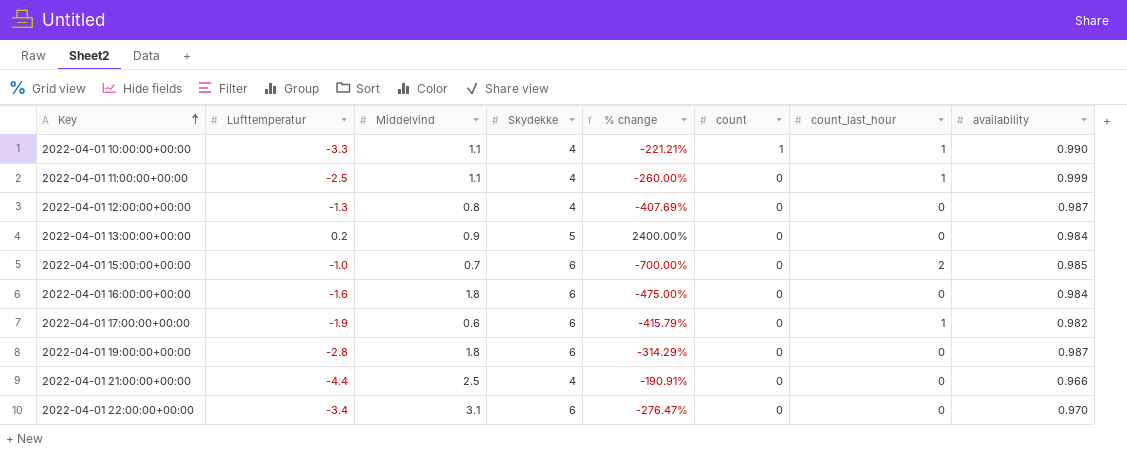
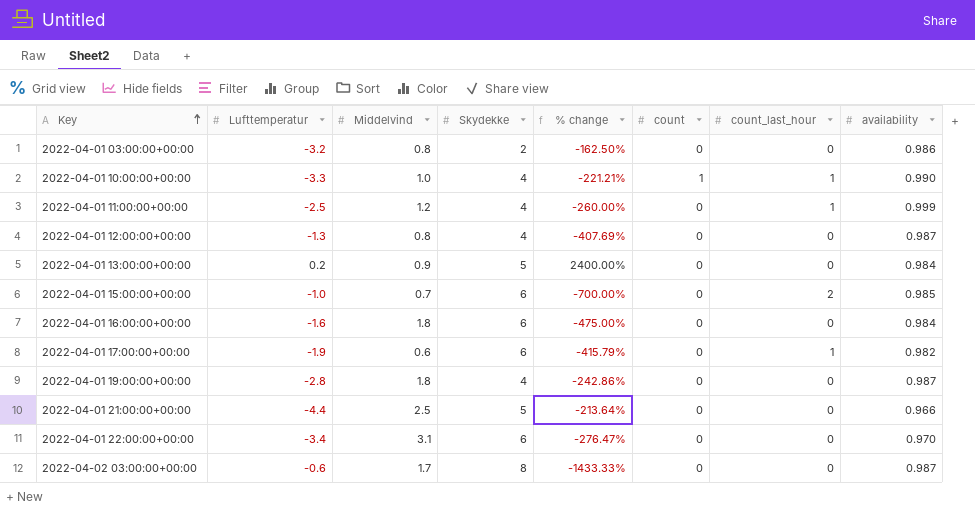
row 2022-04-01 03:00:00+00:00: none -> -3.2 | 0.8 | 2 | -162.50% | 0 | 0 | 0.986
2022-04-01 10:00:00+00:00 | Middelvind: 1.1 -> 1.0
2022-04-01 11:00:00+00:00 | Middelvind: 1.1 -> 1.2
2022-04-01 19:00:00+00:00 | Skydekke: 6 -> 4
2022-04-01 19:00:00+00:00 | % change: -314.29% -> -242.86%
2022-04-01 21:00:00+00:00 | Skydekke: 4 -> 5
2022-04-01 21:00:00+00:00 | % change: -190.91% -> -213.64%
row 2022-04-02 03:00:00+00:00: none -> -0.6 | 1.7 | 8 | -1433.33% | 0 | 0 | 0.987

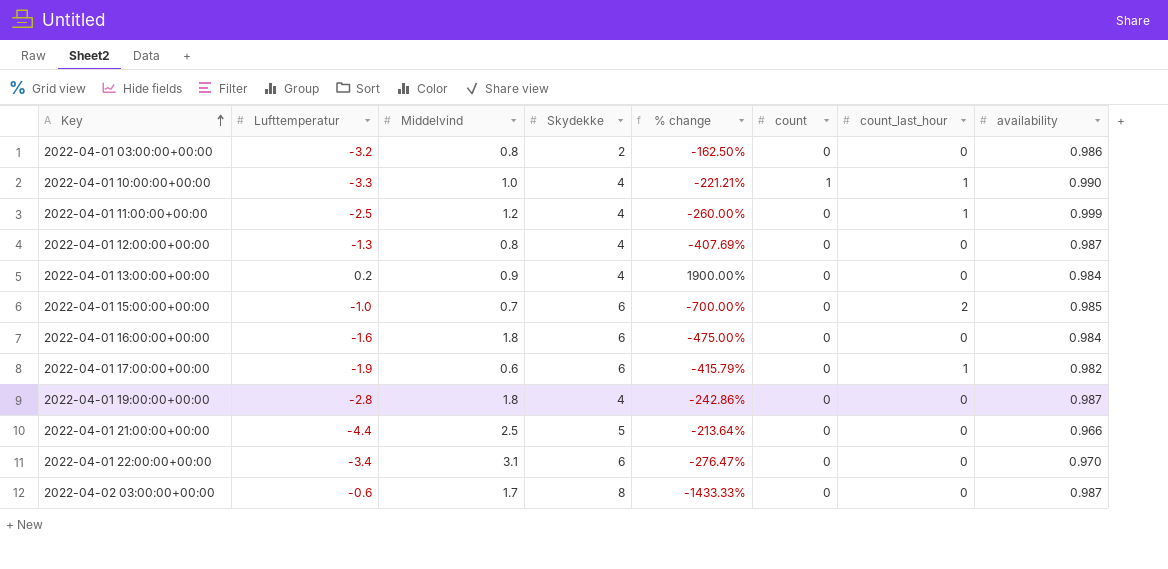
2022-04-01 13:00:00+00:00 | Skydekke: 5 -> 4
2022-04-01 13:00:00+00:00 | % change: 2400.00% -> 1900.00%

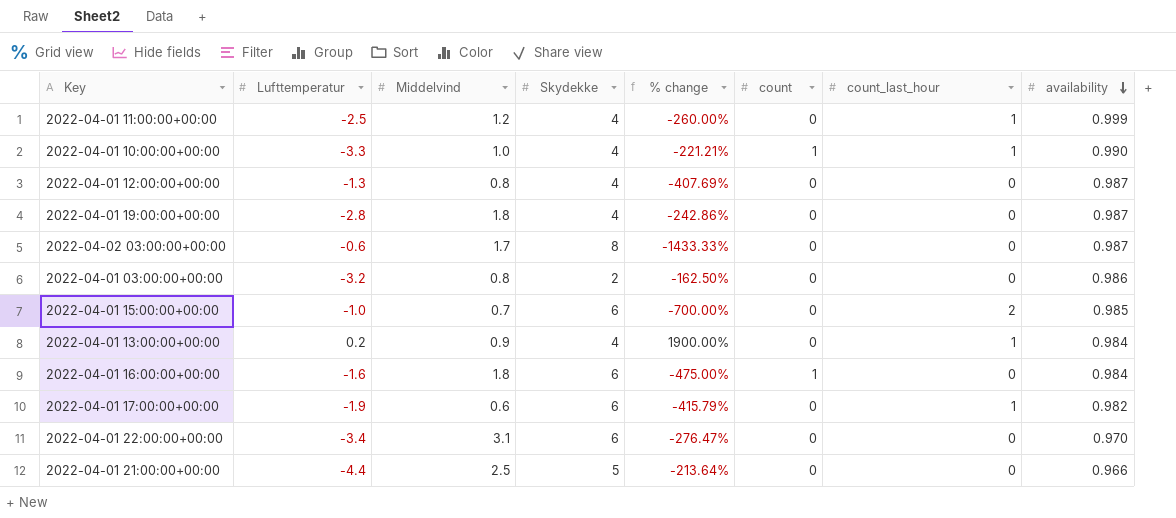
row order: Key ascending -> availability descending
2022-04-01 13:00:00+00:00 | count_last_hour: 0 -> 1
2022-04-01 16:00:00+00:00 | count: 0 -> 1

